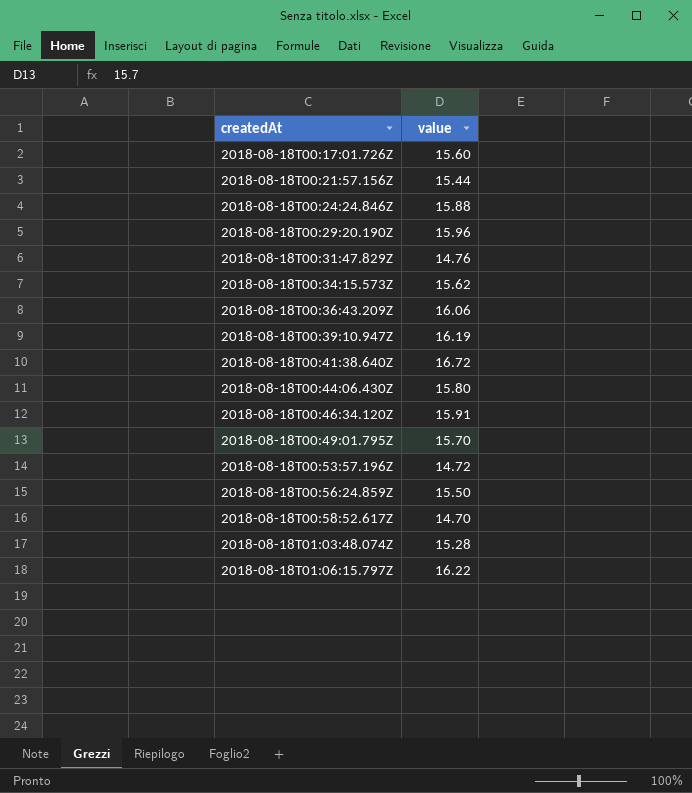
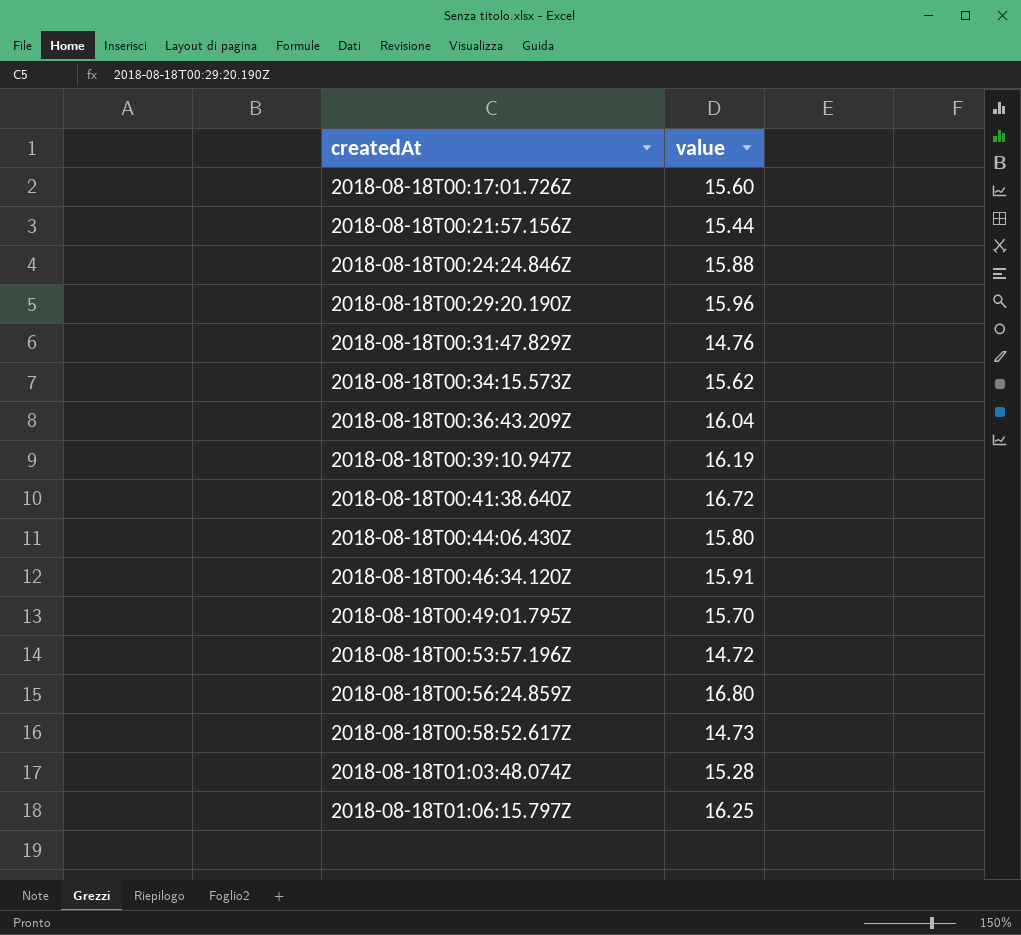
2018-08-18T00:36:43.209Z | value: 16.06 -> 16.04
2018-08-18T00:56:24.859Z | value: 15.50 -> 16.80
2018-08-18T00:58:52.617Z | value: 14.70 -> 14.73
2018-08-18T01:06:15.797Z | value: 16.22 -> 16.25

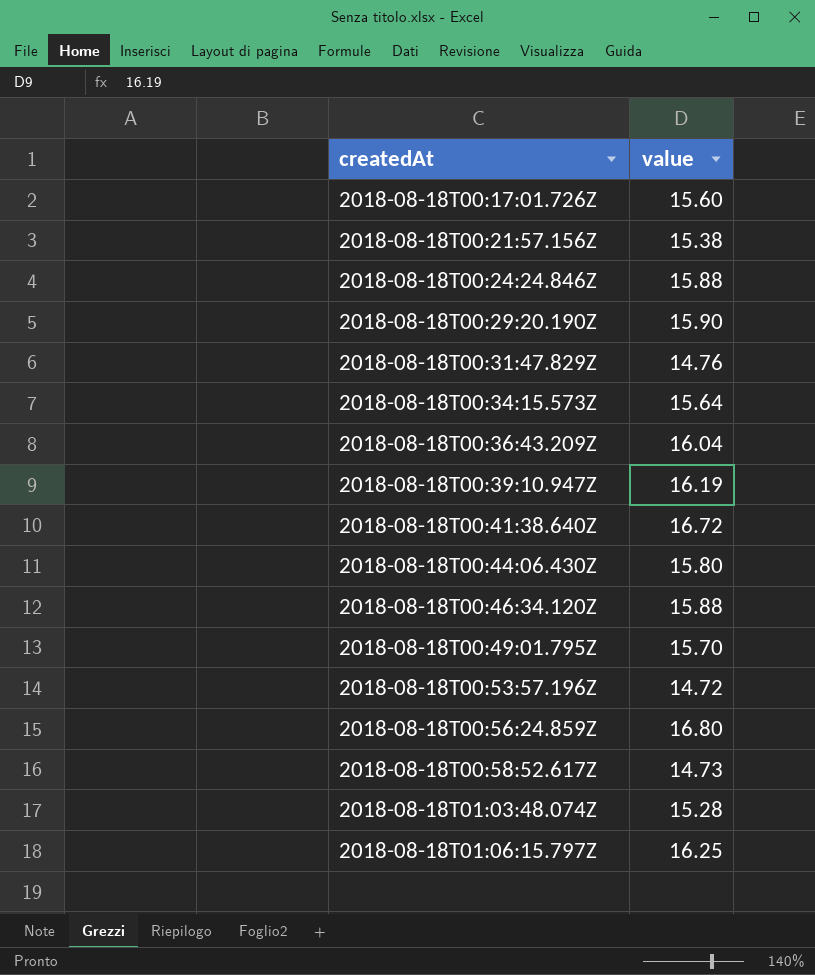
2018-08-18T00:21:57.156Z | value: 15.44 -> 15.38
2018-08-18T00:29:20.190Z | value: 15.96 -> 15.90
2018-08-18T00:34:15.573Z | value: 15.62 -> 15.64
2018-08-18T00:46:34.120Z | value: 15.91 -> 15.88

